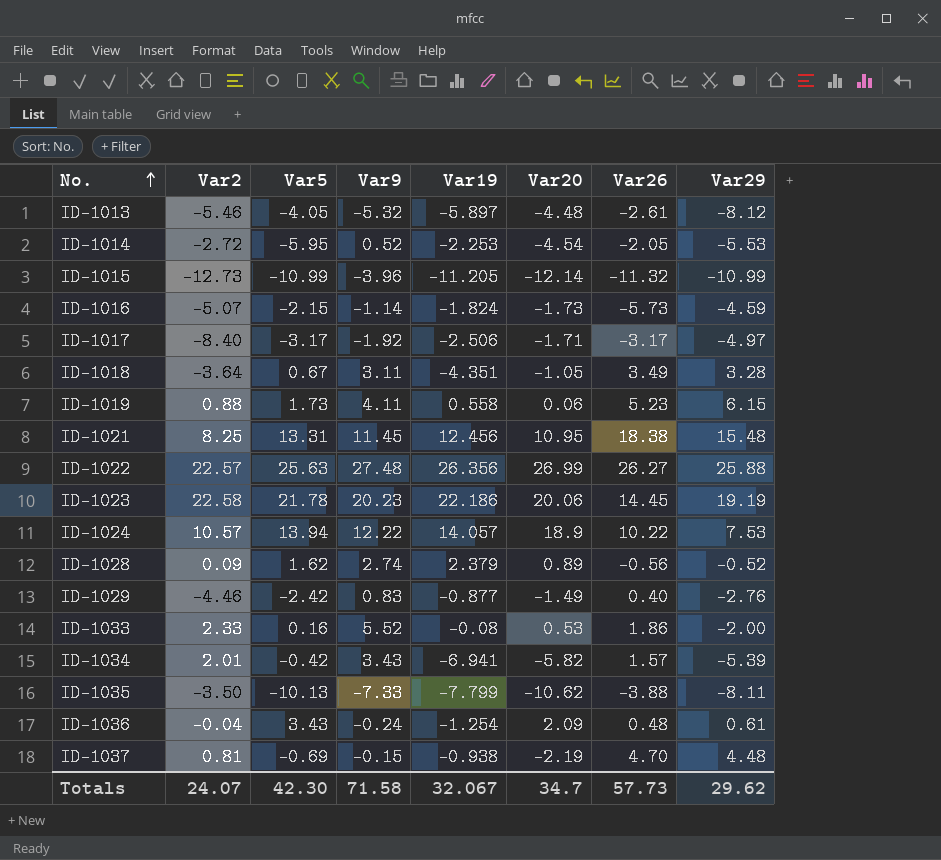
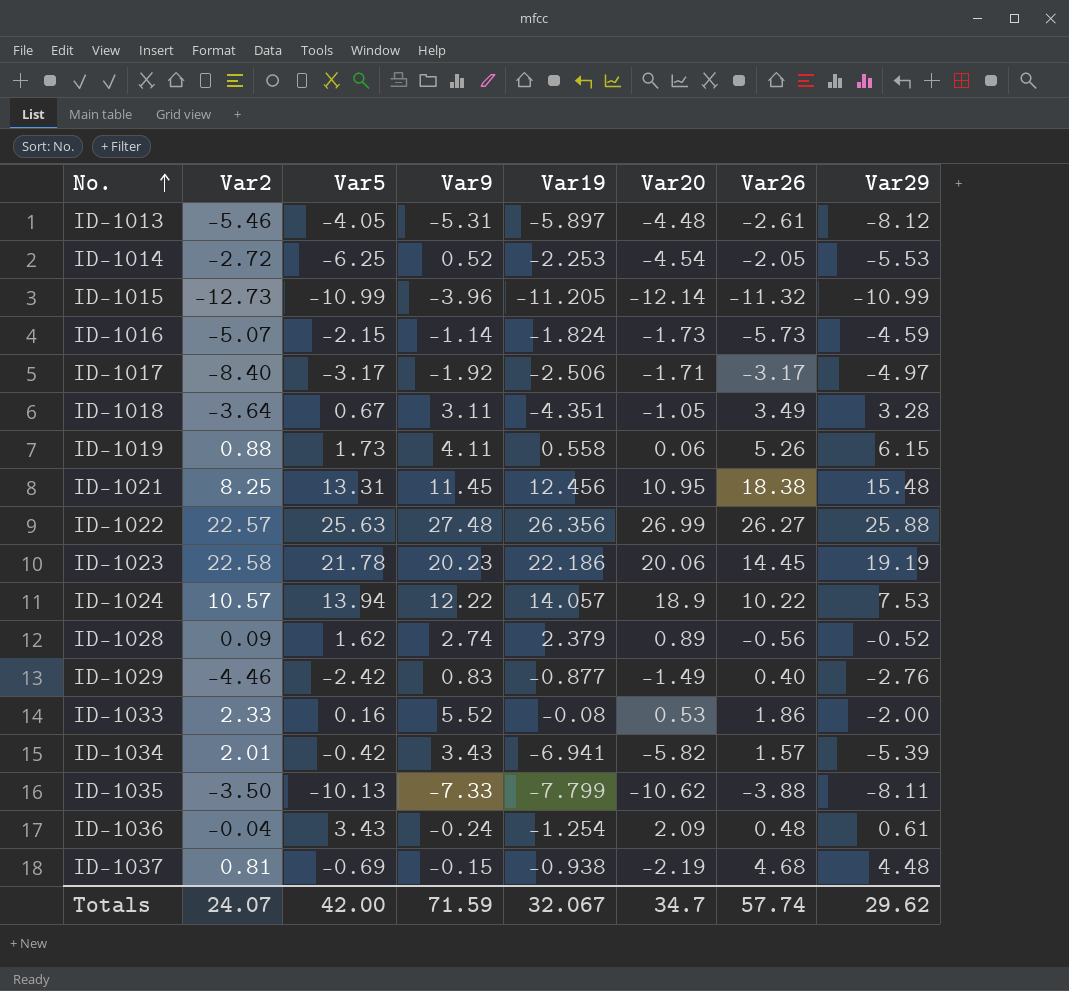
ID-1013 | Var9: -5.32 -> -5.31
ID-1014 | Var5: -5.95 -> -6.25
ID-1019 | Var26: 5.23 -> 5.26
ID-1037 | Var26: 4.70 -> 4.68
Totals | Var5: 42.30 -> 42.00
Totals | Var9: 71.58 -> 71.59
Totals | Var26: 57.73 -> 57.74

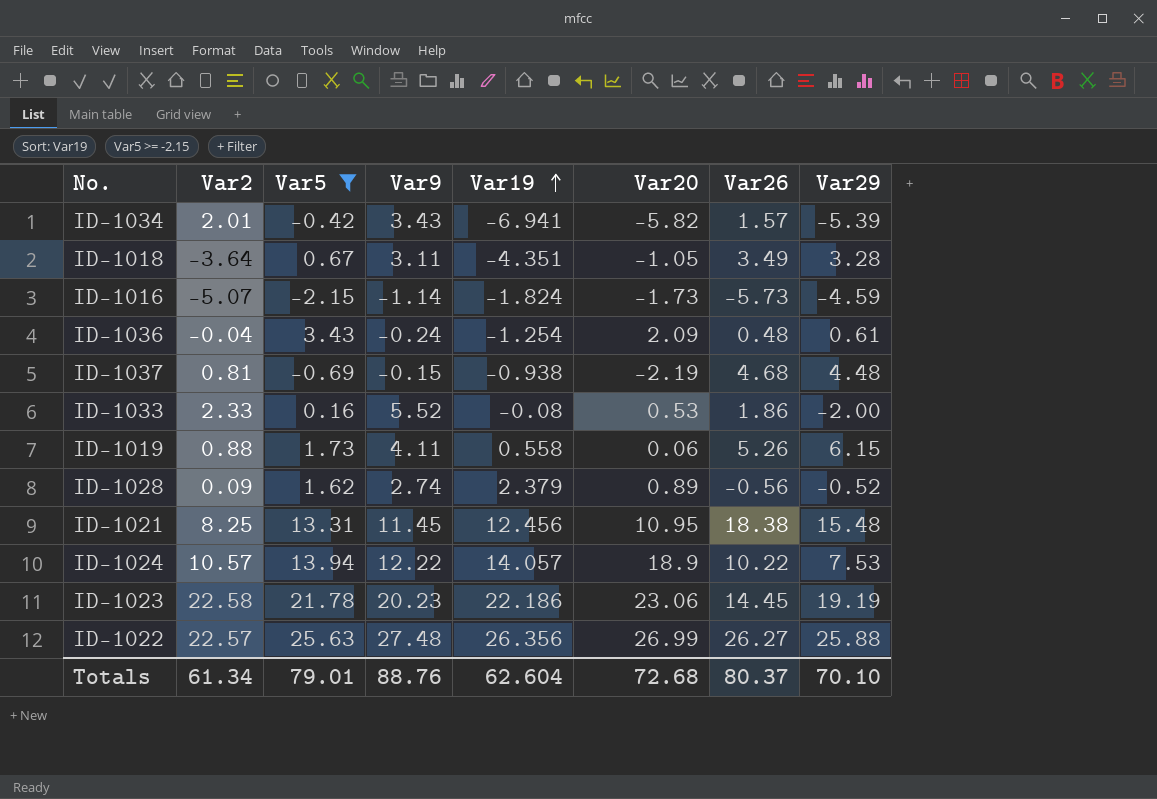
filter: none -> Var5 >= -2.15
row order: No. ascending -> Var19 ascending
ID-1023 | Var20: 20.06 -> 23.06
Totals | Var2: 24.07 -> 61.34
Totals | Var5: 42.00 -> 79.01
Totals | Var9: 71.59 -> 88.76
Totals | Var19: 32.067 -> 62.604
Totals | Var20: 34.7 -> 72.68
Totals | Var26: 57.74 -> 80.37
Totals | Var29: 29.62 -> 70.10

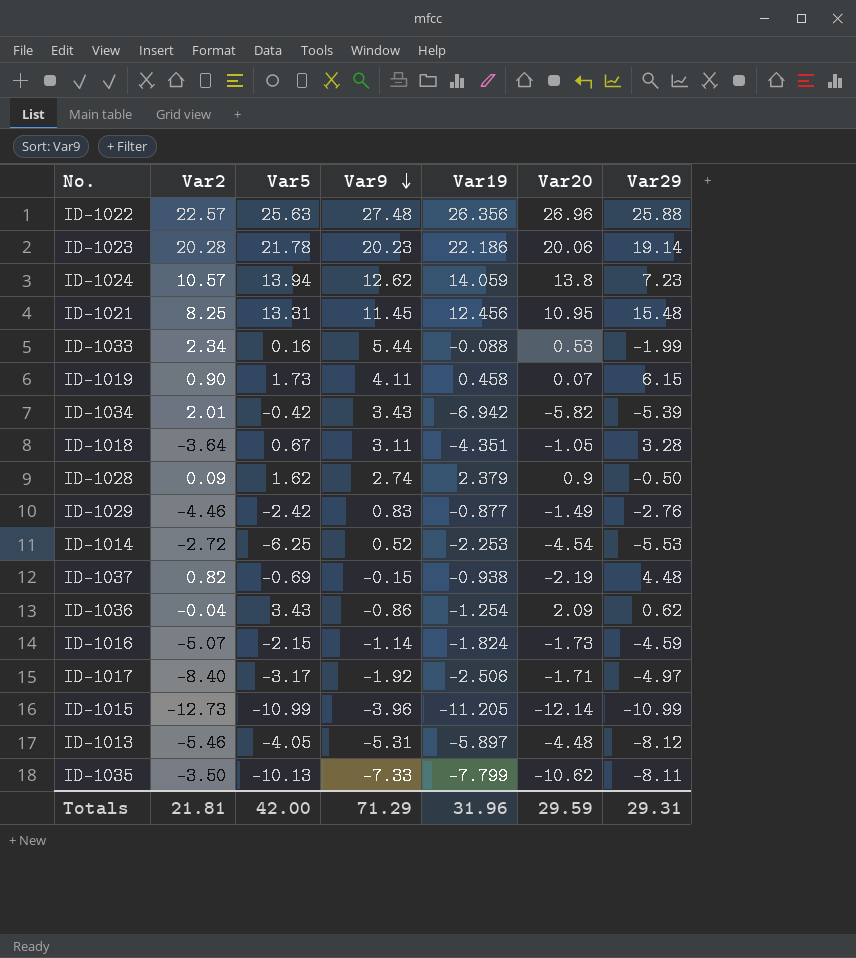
filter: Var5 >= -2.15 -> none
row order: Var19 ascending -> Var9 descending
column Var26 | position: 7 -> none
ID-1022 | Var20: 26.99 -> 26.96
ID-1023 | Var2: 22.58 -> 20.28
ID-1023 | Var20: 23.06 -> 20.06
ID-1023 | Var29: 19.19 -> 19.14
ID-1024 | Var9: 12.22 -> 12.62
ID-1024 | Var19: 14.057 -> 14.059
ID-1024 | Var20: 18.9 -> 13.8
ID-1024 | Var29: 7.53 -> 7.23
ID-1033 | Var2: 2.33 -> 2.34
ID-1033 | Var9: 5.52 -> 5.44
ID-1033 | Var19: -0.08 -> -0.088
ID-1033 | Var29: -2.00 -> -1.99
ID-1019 | Var2: 0.88 -> 0.90
ID-1019 | Var19: 0.558 -> 0.458
ID-1019 | Var20: 0.06 -> 0.07
ID-1034 | Var19: -6.941 -> -6.942
ID-1028 | Var20: 0.89 -> 0.9
ID-1028 | Var29: -0.52 -> -0.50
ID-1037 | Var2: 0.81 -> 0.82
ID-1036 | Var9: -0.24 -> -0.86
ID-1036 | Var29: 0.61 -> 0.62
Totals | Var2: 61.34 -> 21.81
Totals | Var5: 79.01 -> 42.00
Totals | Var9: 88.76 -> 71.29
Totals | Var19: 62.604 -> 31.96
Totals | Var20: 72.68 -> 29.59
Totals | Var29: 70.10 -> 29.31

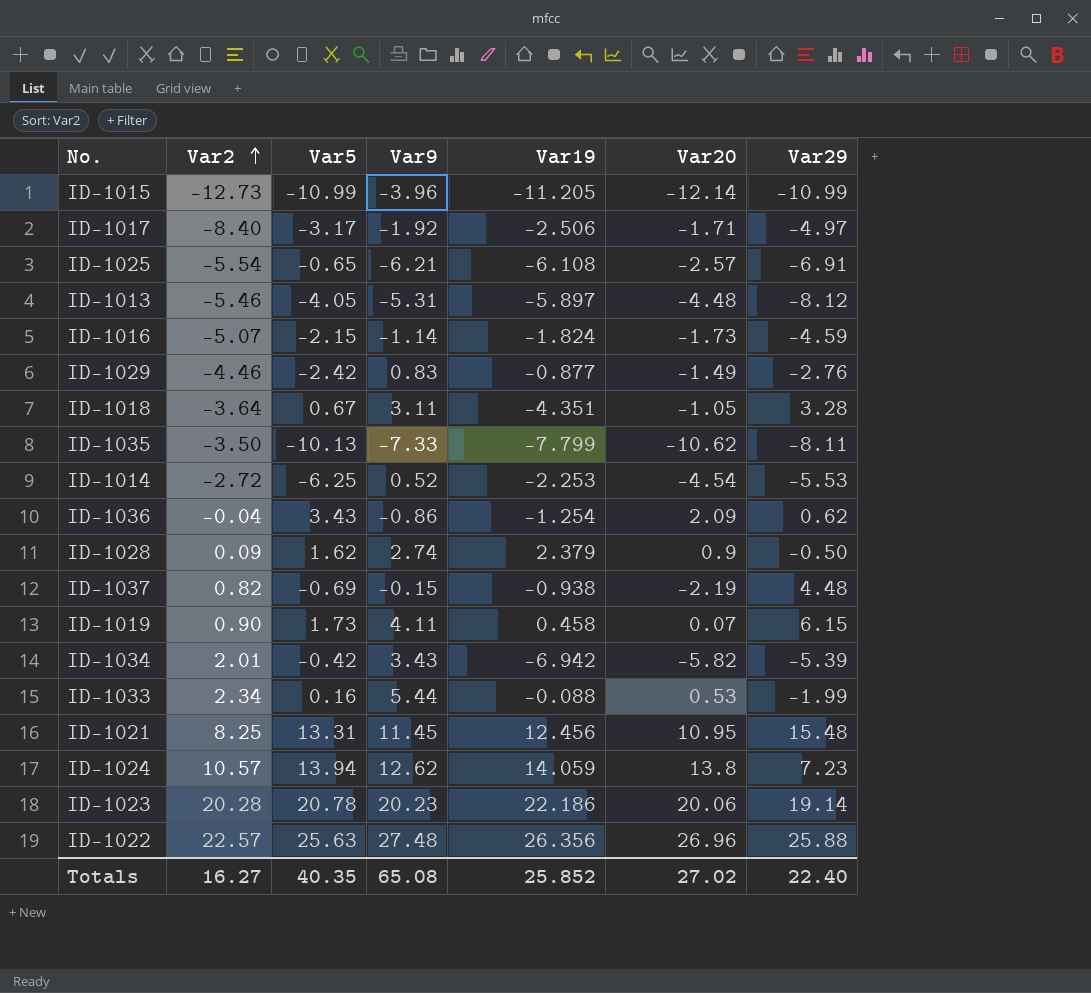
row order: Var9 descending -> Var2 ascending
row ID-1025: none -> -5.54 | -0.65 | -6.21 | -6.108 | -2.57 | -6.91
ID-1023 | Var5: 21.78 -> 20.78
Totals | Var2: 21.81 -> 16.27
Totals | Var5: 42.00 -> 40.35
Totals | Var9: 71.29 -> 65.08
Totals | Var19: 31.96 -> 25.852
Totals | Var20: 29.59 -> 27.02
Totals | Var29: 29.31 -> 22.40

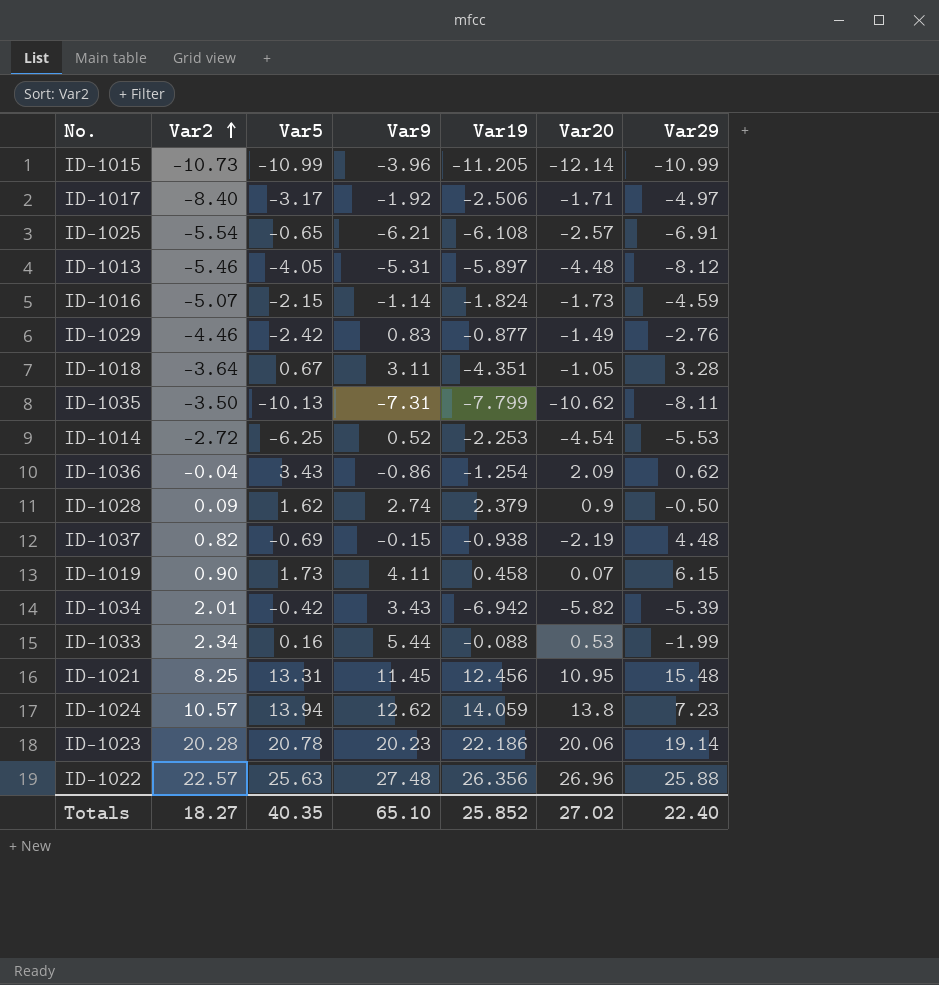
ID-1015 | Var2: -12.73 -> -10.73
ID-1035 | Var9: -7.33 -> -7.31
Totals | Var2: 16.27 -> 18.27
Totals | Var9: 65.08 -> 65.10

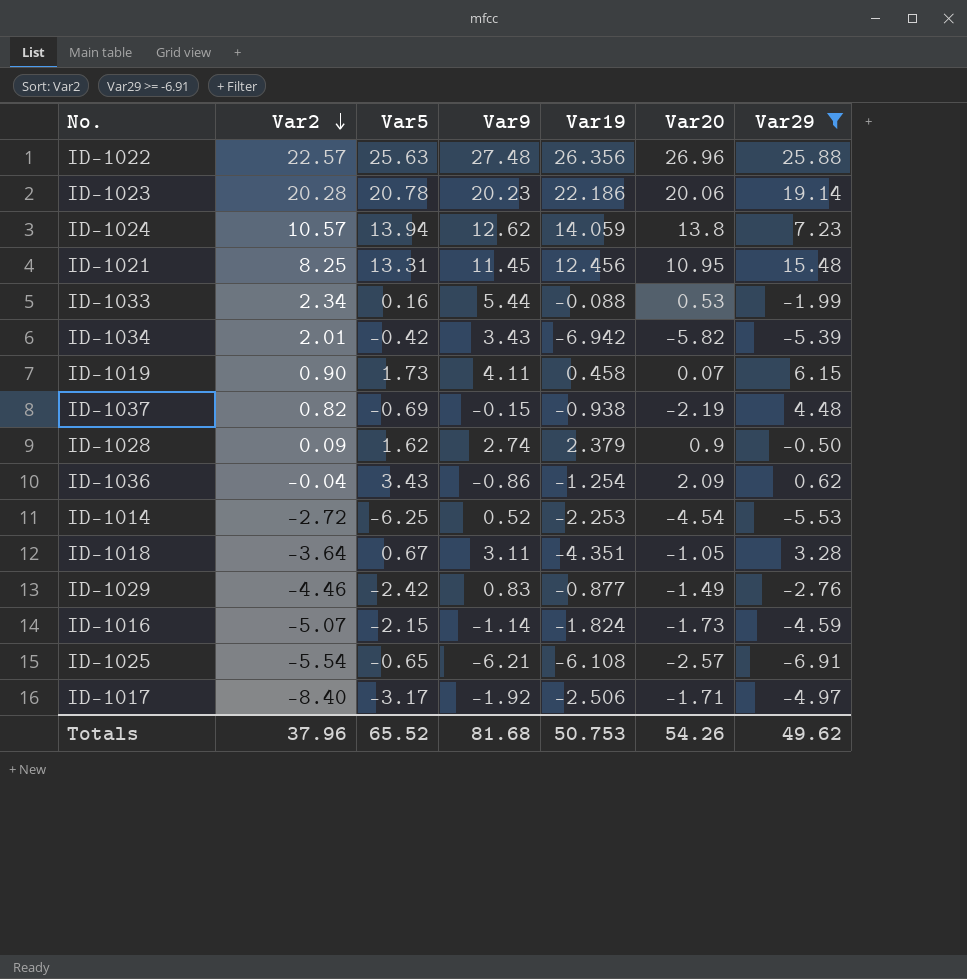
filter: none -> Var29 >= -6.91
row order: Var2 ascending -> Var2 descending
Totals | Var2: 18.27 -> 37.96
Totals | Var5: 40.35 -> 65.52
Totals | Var9: 65.10 -> 81.68
Totals | Var19: 25.852 -> 50.753
Totals | Var20: 27.02 -> 54.26
Totals | Var29: 22.40 -> 49.62

